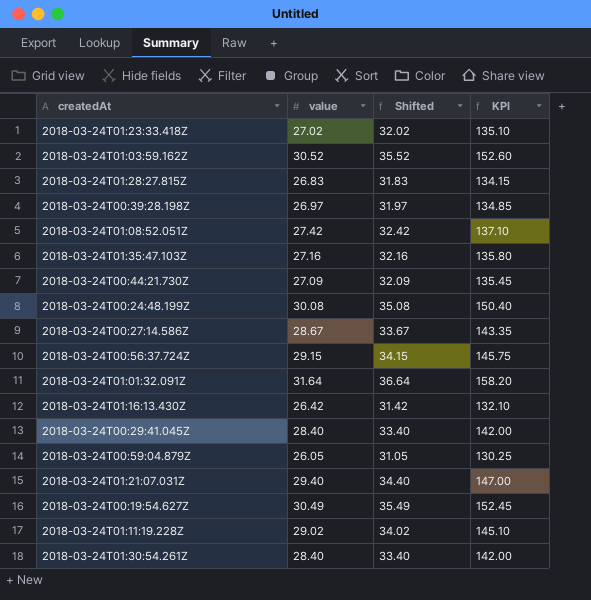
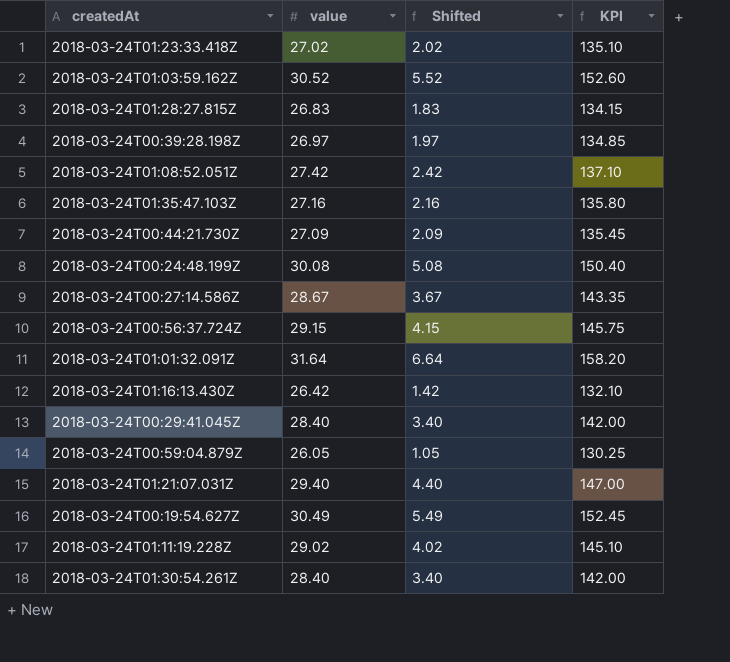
column Shifted | formula: [value] + 5 -> [value] - 25

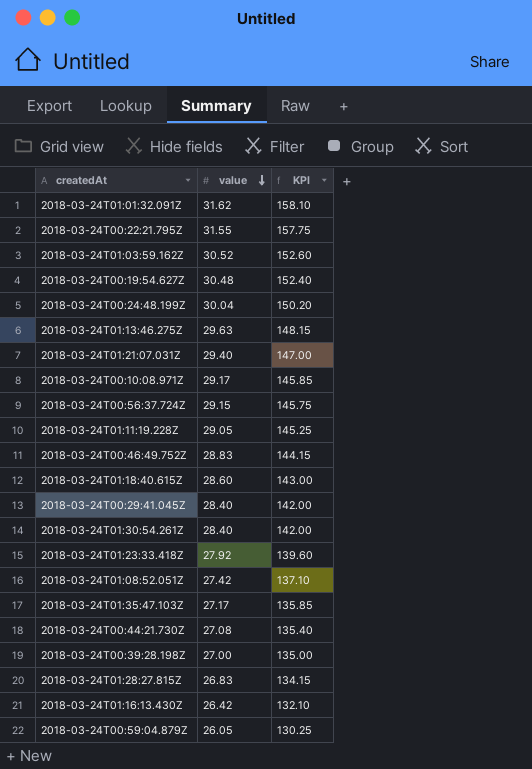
row order: none -> value descending
column Shifted | formula: [value] - 25 -> none
row 2018-03-24T00:27:14.586Z: 28.67 | 3.67 | 143.35 -> none
2018-03-24T01:01:32.091Z | value: 31.64 -> 31.62
2018-03-24T01:01:32.091Z | KPI: 158.20 -> 158.10
row 2018-03-24T00:22:21.795Z: none -> 31.55 | 157.75
2018-03-24T00:19:54.627Z | value: 30.49 -> 30.48
2018-03-24T00:19:54.627Z | KPI: 152.45 -> 152.40
2018-03-24T00:24:48.199Z | value: 30.08 -> 30.04
2018-03-24T00:24:48.199Z | KPI: 150.40 -> 150.20
row 2018-03-24T01:13:46.275Z: none -> 29.63 | 148.15
row 2018-03-24T00:10:08.971Z: none -> 29.17 | 145.85
2018-03-24T01:11:19.228Z | value: 29.02 -> 29.05
2018-03-24T01:11:19.228Z | KPI: 145.10 -> 145.25
row 2018-03-24T00:46:49.752Z: none -> 28.83 | 144.15
row 2018-03-24T01:18:40.615Z: none -> 28.60 | 143.00
2018-03-24T01:23:33.418Z | value: 27.02 -> 27.92
2018-03-24T01:23:33.418Z | KPI: 135.10 -> 139.60
2018-03-24T01:35:47.103Z | value: 27.16 -> 27.17
2018-03-24T01:35:47.103Z | KPI: 135.80 -> 135.85
2018-03-24T00:44:21.730Z | value: 27.09 -> 27.08
2018-03-24T00:44:21.730Z | KPI: 135.45 -> 135.40
2018-03-24T00:39:28.198Z | value: 26.97 -> 27.00
2018-03-24T00:39:28.198Z | KPI: 134.85 -> 135.00

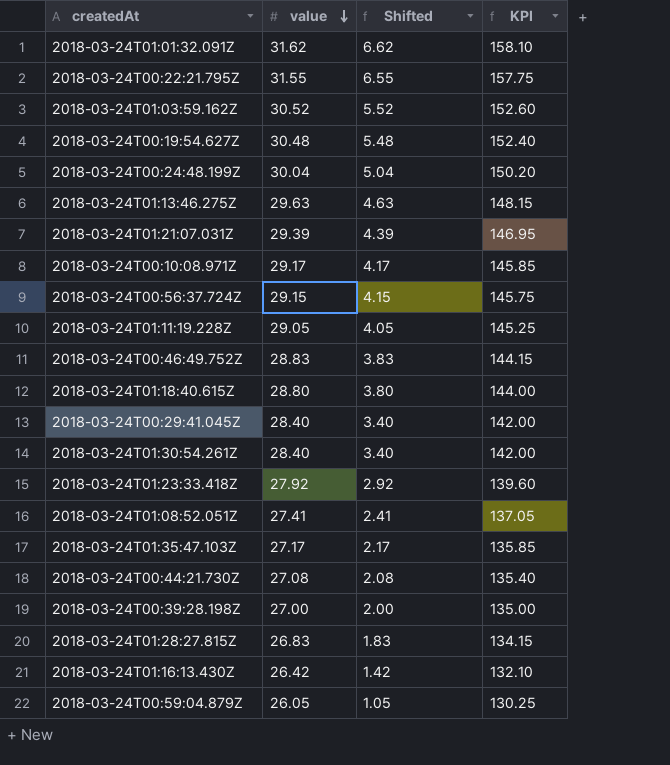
column Shifted | formula: none -> [value] - 25
2018-03-24T01:21:07.031Z | value: 29.40 -> 29.39
2018-03-24T01:21:07.031Z | KPI: 147.00 -> 146.95
2018-03-24T01:18:40.615Z | value: 28.60 -> 28.80
2018-03-24T01:18:40.615Z | KPI: 143.00 -> 144.00
2018-03-24T01:08:52.051Z | value: 27.42 -> 27.41
2018-03-24T01:08:52.051Z | KPI: 137.10 -> 137.05

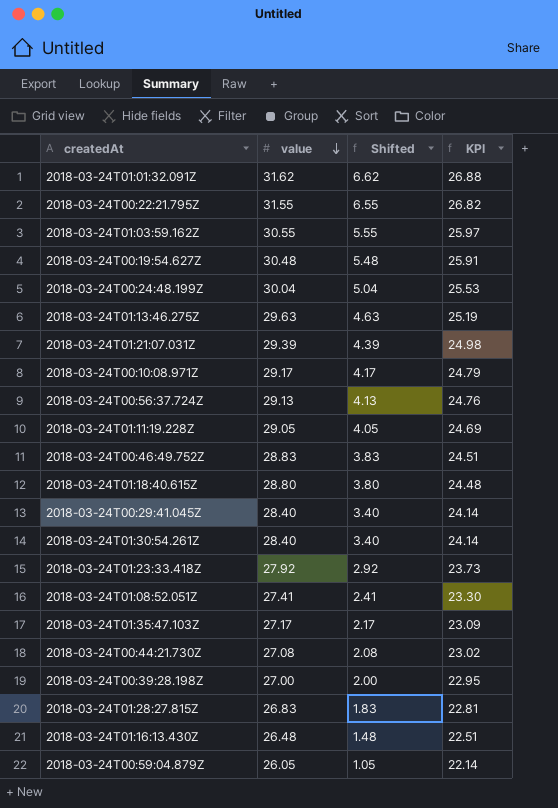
column KPI | formula: [value] * 5 -> [value] * 0.85
2018-03-24T01:03:59.162Z | value: 30.52 -> 30.55
2018-03-24T01:03:59.162Z | Shifted: 5.52 -> 5.55
2018-03-24T00:56:37.724Z | value: 29.15 -> 29.13
2018-03-24T00:56:37.724Z | Shifted: 4.15 -> 4.13
2018-03-24T01:16:13.430Z | value: 26.42 -> 26.48
2018-03-24T01:16:13.430Z | Shifted: 1.42 -> 1.48

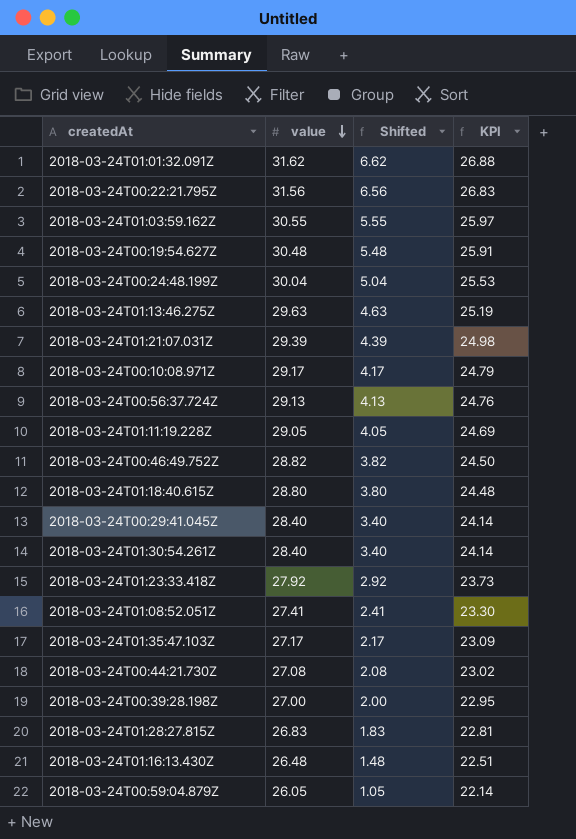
2018-03-24T00:22:21.795Z | value: 31.55 -> 31.56
2018-03-24T00:22:21.795Z | Shifted: 6.55 -> 6.56
2018-03-24T00:22:21.795Z | KPI: 26.82 -> 26.83
2018-03-24T00:46:49.752Z | value: 28.83 -> 28.82
2018-03-24T00:46:49.752Z | Shifted: 3.83 -> 3.82
2018-03-24T00:46:49.752Z | KPI: 24.51 -> 24.50

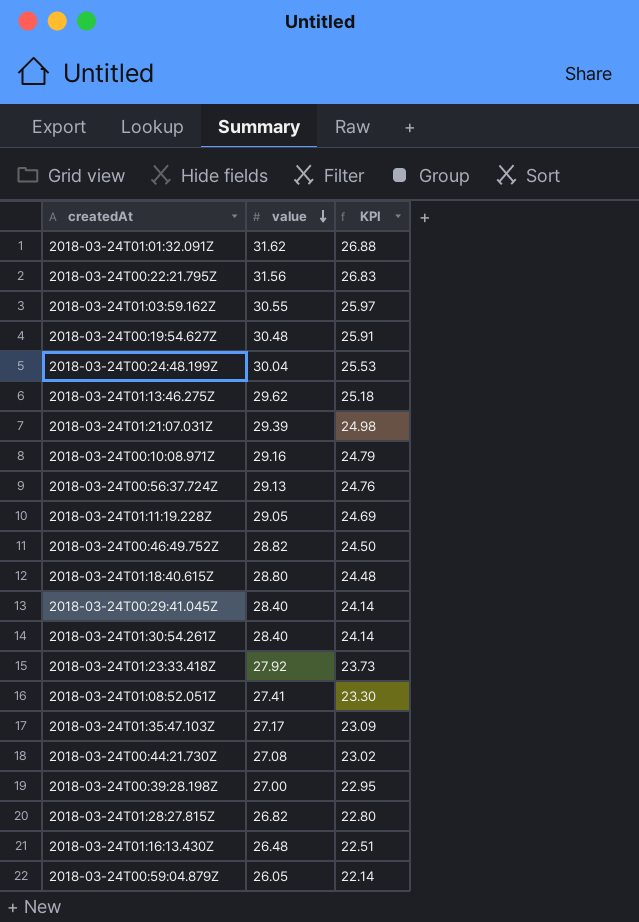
column Shifted | formula: [value] - 25 -> none
2018-03-24T01:13:46.275Z | value: 29.63 -> 29.62
2018-03-24T01:13:46.275Z | KPI: 25.19 -> 25.18
2018-03-24T00:10:08.971Z | value: 29.17 -> 29.16
2018-03-24T01:28:27.815Z | value: 26.83 -> 26.82
2018-03-24T01:28:27.815Z | KPI: 22.81 -> 22.80

